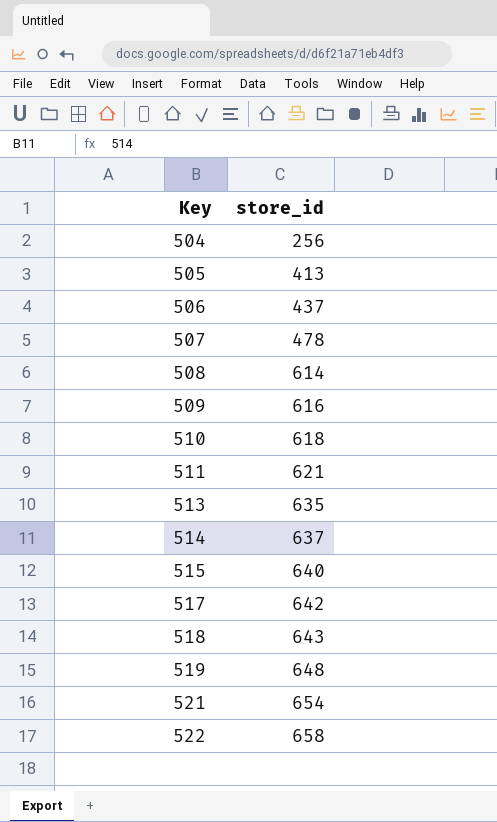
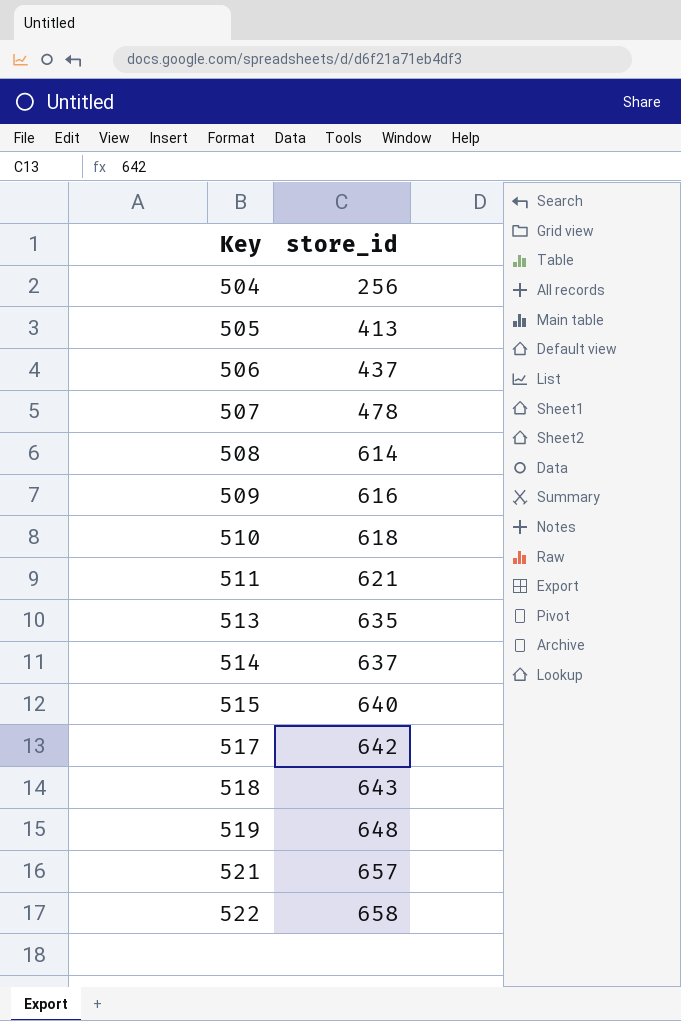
521 | store_id: 654 -> 657

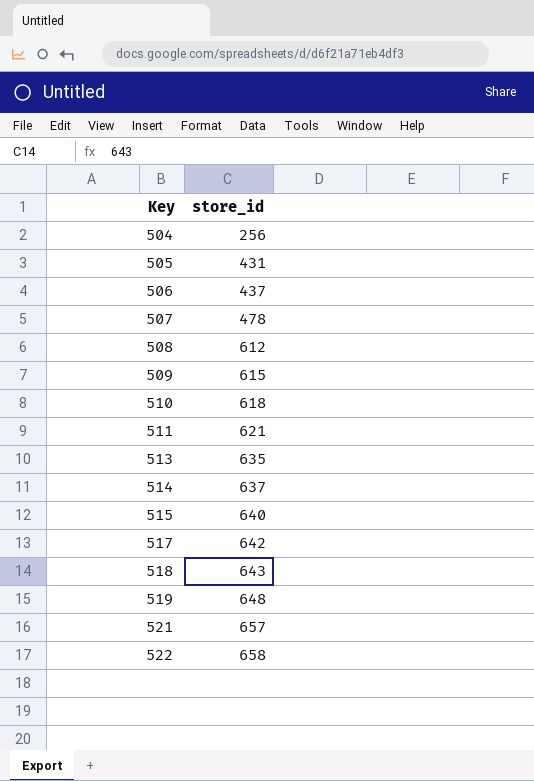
505 | store_id: 413 -> 431
508 | store_id: 614 -> 612
509 | store_id: 616 -> 615

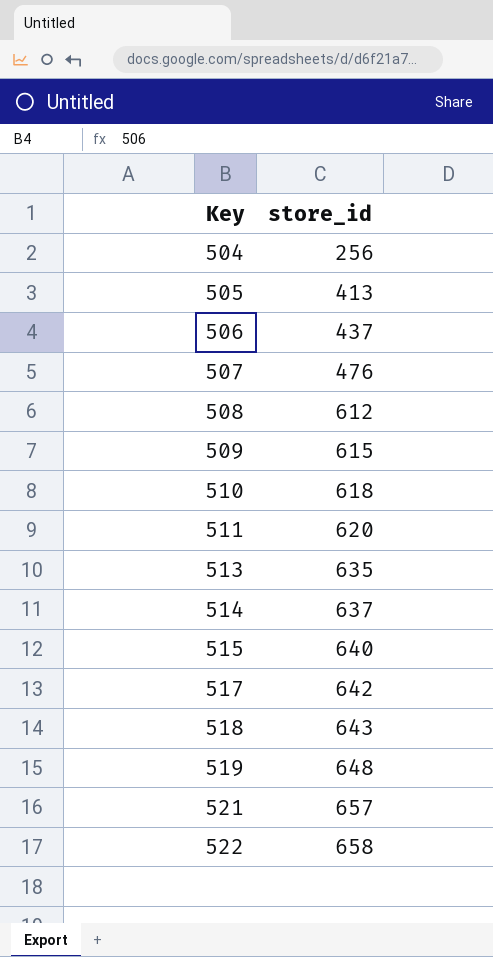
505 | store_id: 431 -> 413
507 | store_id: 478 -> 476
511 | store_id: 621 -> 620

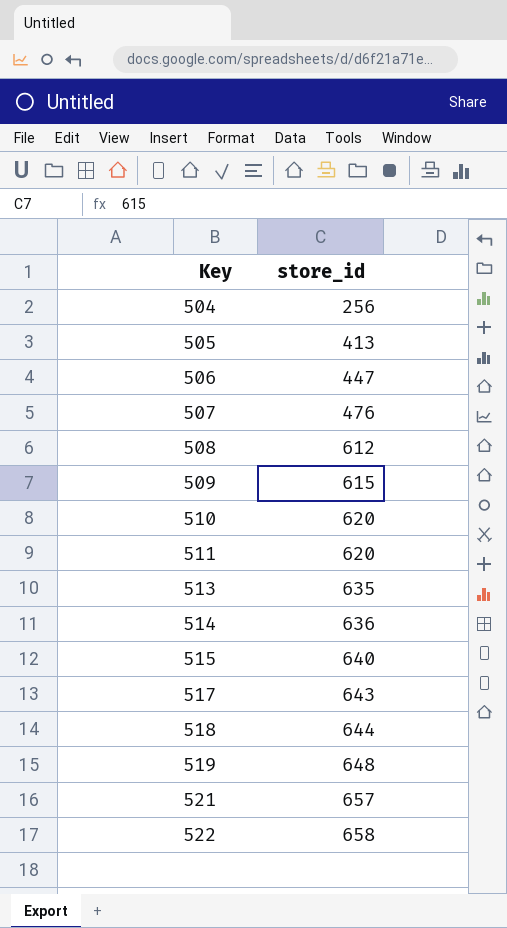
506 | store_id: 437 -> 447
510 | store_id: 618 -> 620
514 | store_id: 637 -> 636
517 | store_id: 642 -> 643
518 | store_id: 643 -> 644

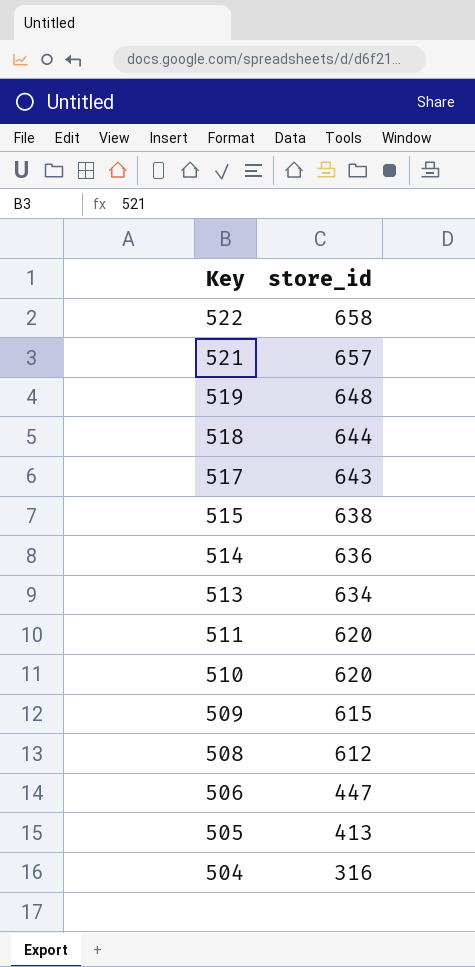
row order: Key ascending -> Key descending
row 507: 476 -> none
515 | store_id: 640 -> 638
513 | store_id: 635 -> 634
504 | store_id: 256 -> 316

